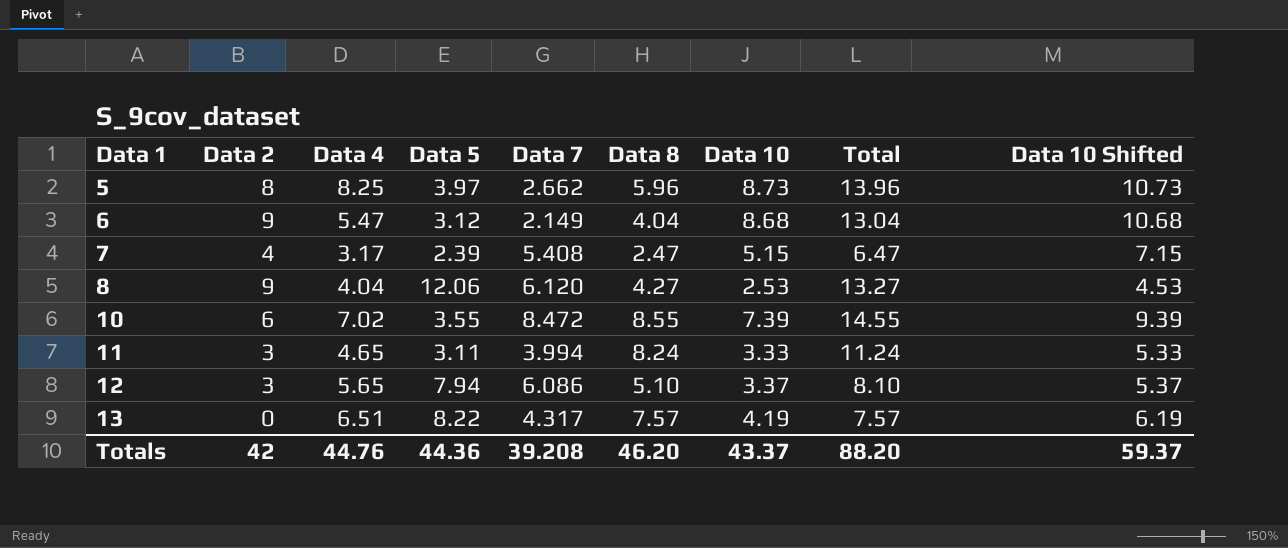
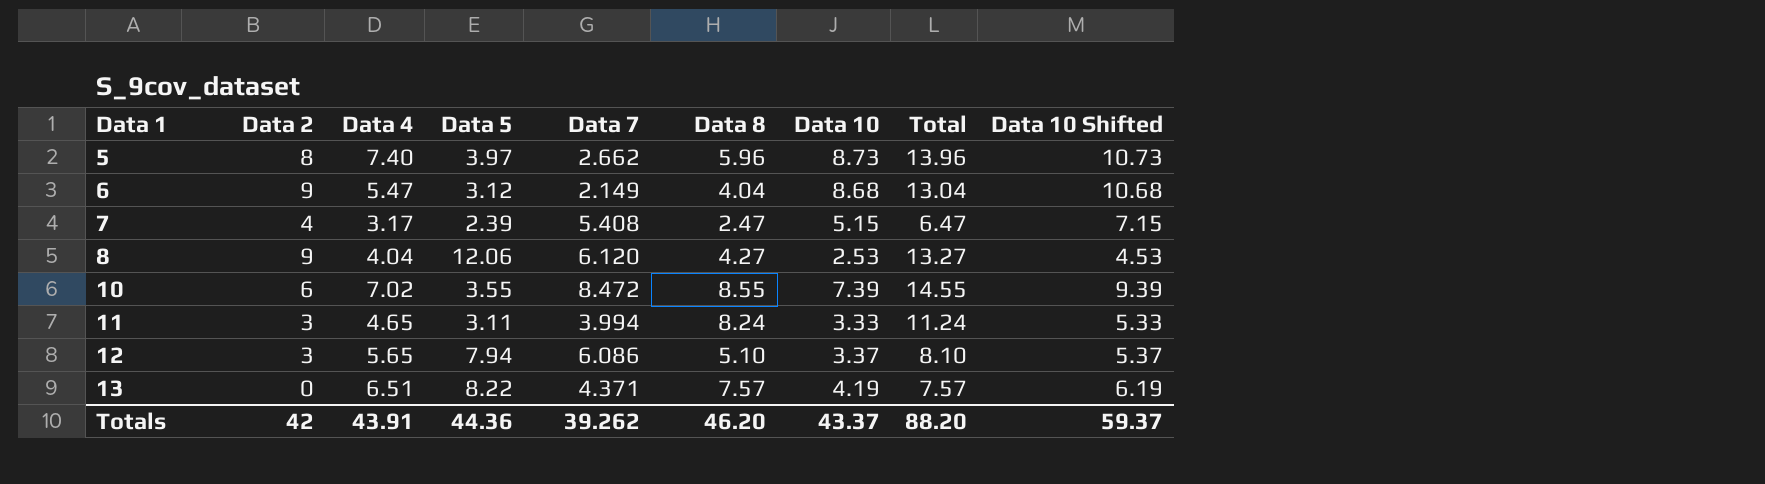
5 | Data 4: 8.25 -> 7.40
13 | Data 7: 4.317 -> 4.371
Totals | Data 4: 44.76 -> 43.91
Totals | Data 7: 39.208 -> 39.262

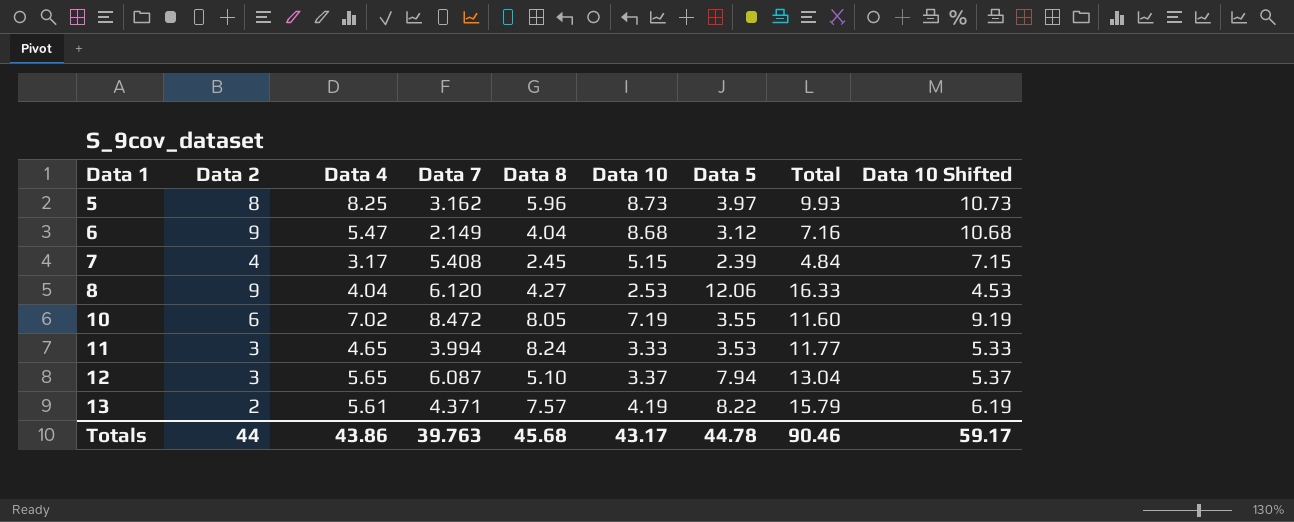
column Data 5 | position: 4 -> 7
column Total | formula: [Data 2] + [Data 8] -> [Data 8] + [Data 5]
5 | Data 4: 7.40 -> 8.25
5 | Data 7: 2.662 -> 3.162
7 | Data 8: 2.47 -> 2.45
10 | Data 8: 8.55 -> 8.05
10 | Data 10: 7.39 -> 7.19
10 | Data 10 Shifted: 9.39 -> 9.19
11 | Data 5: 3.11 -> 3.53
12 | Data 7: 6.086 -> 6.087
13 | Data 2: 0 -> 2
13 | Data 4: 6.51 -> 5.61
Totals | Data 2: 42 -> 44
Totals | Data 4: 43.91 -> 43.86
Totals | Data 7: 39.262 -> 39.763
Totals | Data 8: 46.20 -> 45.68
Totals | Data 10: 43.37 -> 43.17
Totals | Data 5: 44.36 -> 44.78
Totals | Total: 88.20 -> 90.46
Totals | Data 10 Shifted: 59.37 -> 59.17

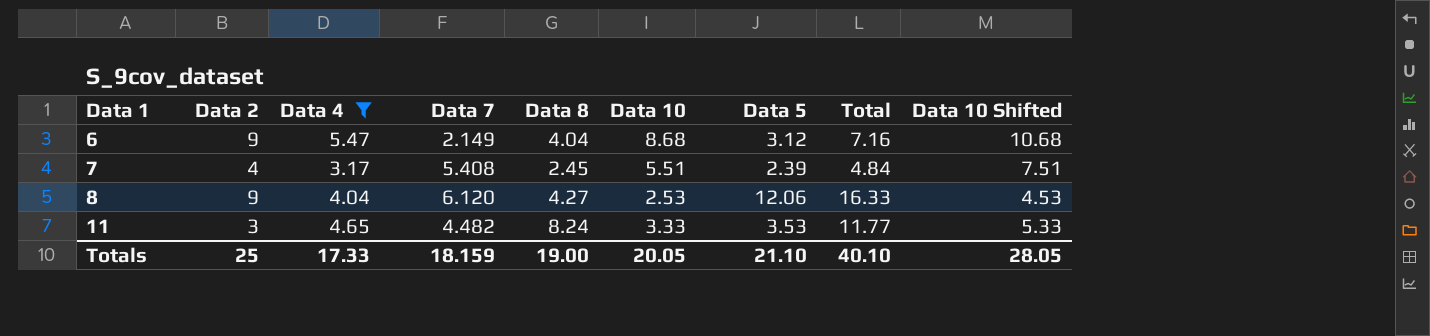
filter: none -> Data 4 <= 5.47
7 | Data 10: 5.15 -> 5.51
7 | Data 10 Shifted: 7.15 -> 7.51
11 | Data 7: 3.994 -> 4.482
Totals | Data 2: 44 -> 25
Totals | Data 4: 43.86 -> 17.33
Totals | Data 7: 39.763 -> 18.159
Totals | Data 8: 45.68 -> 19.00
Totals | Data 10: 43.17 -> 20.05
Totals | Data 5: 44.78 -> 21.10
Totals | Total: 90.46 -> 40.10
Totals | Data 10 Shifted: 59.17 -> 28.05

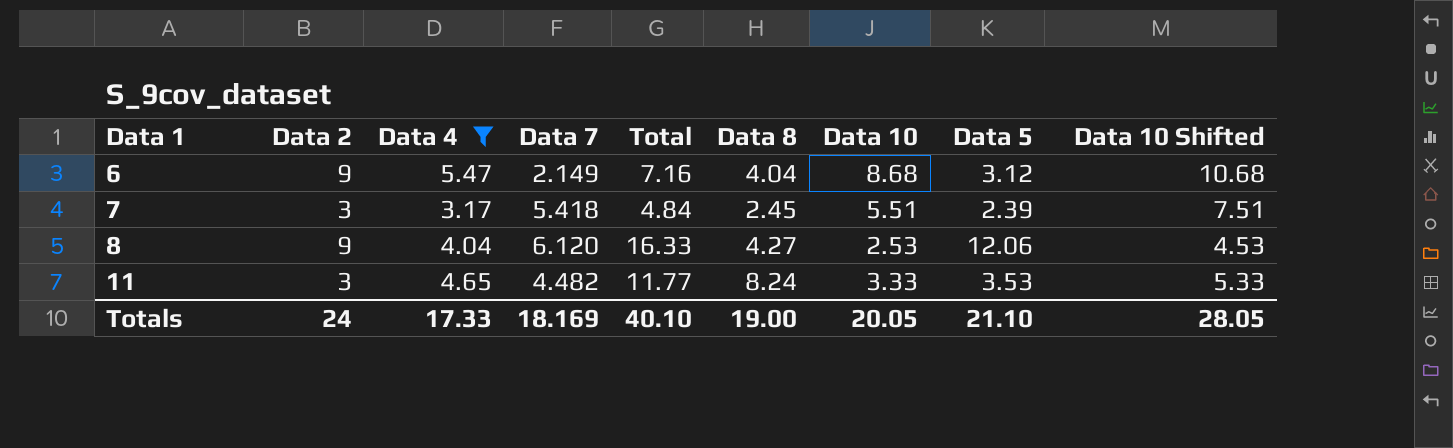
column Total | position: 8 -> 5
7 | Data 2: 4 -> 3
7 | Data 7: 5.408 -> 5.418
Totals | Data 2: 25 -> 24
Totals | Data 7: 18.159 -> 18.169

